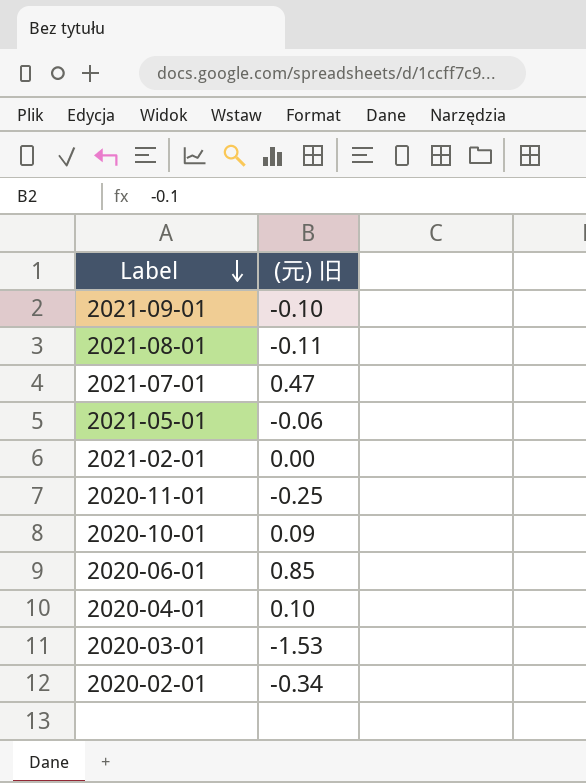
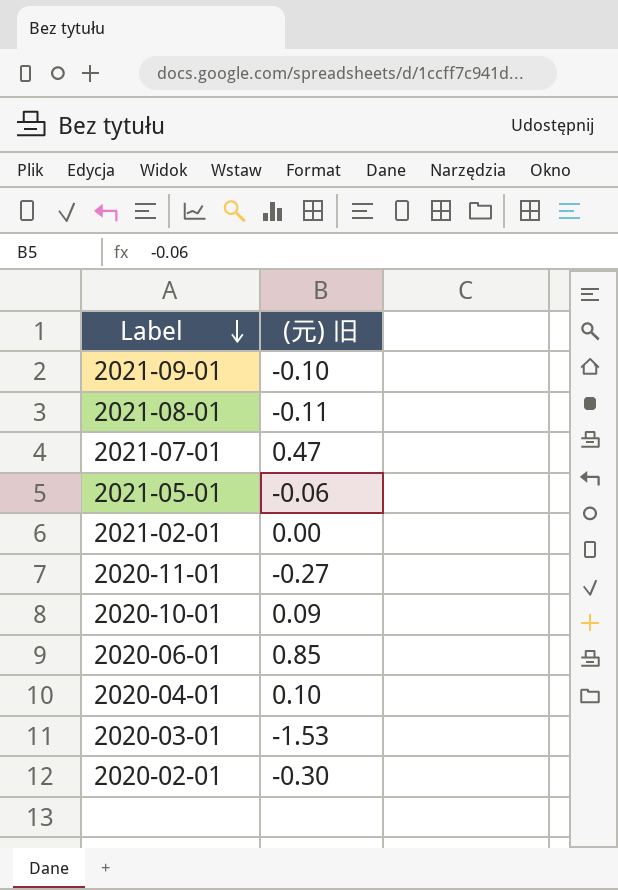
2020-11-01 | (元) 旧: -0.25 -> -0.27
2020-02-01 | (元) 旧: -0.34 -> -0.30

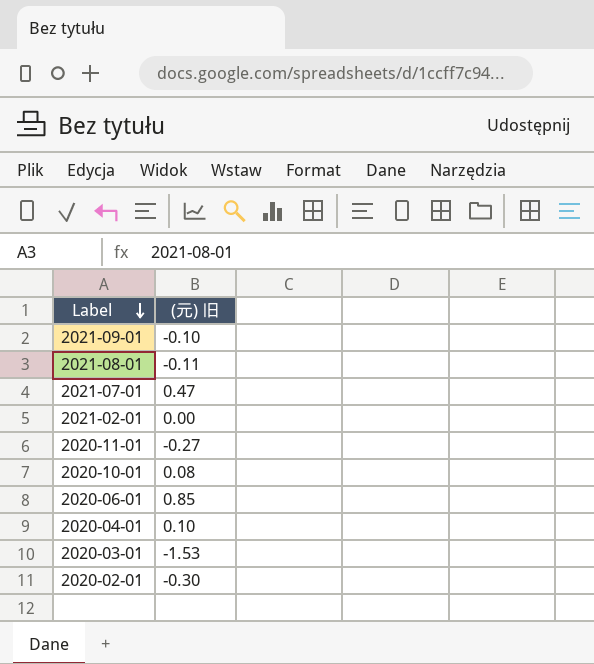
row 2021-05-01: -0.06 -> none
2020-10-01 | (元) 旧: 0.09 -> 0.08

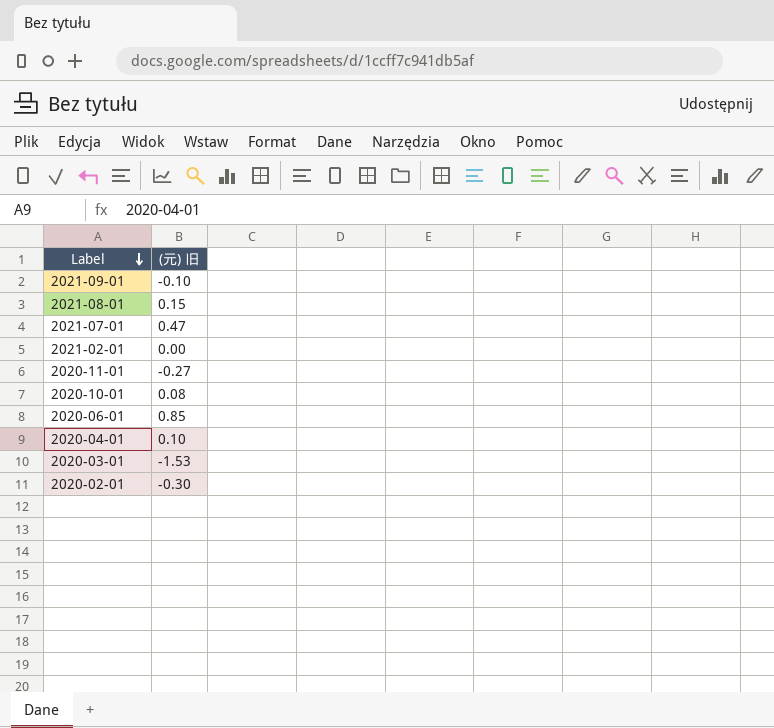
2021-08-01 | (元) 旧: -0.11 -> 0.15

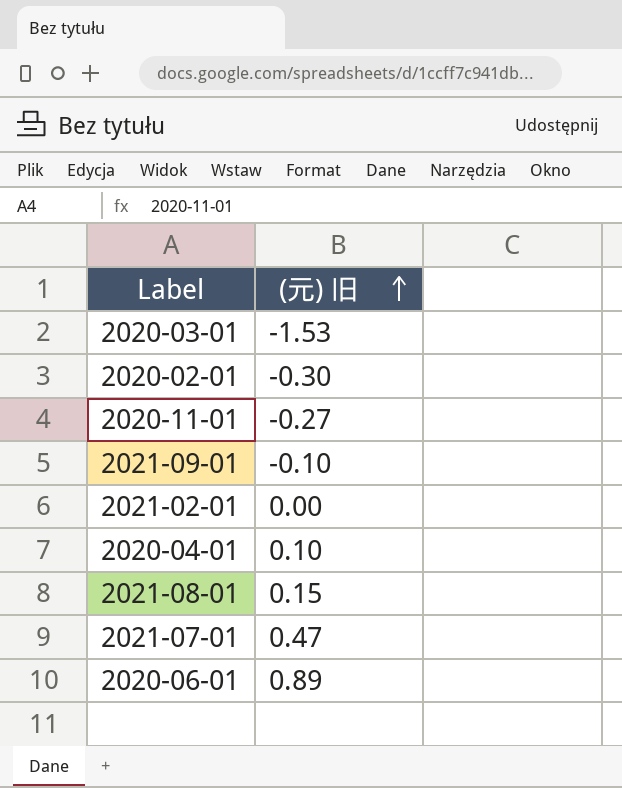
row order: Label descending -> (元) 旧 ascending
row 2020-10-01: 0.08 -> none
2020-06-01 | (元) 旧: 0.85 -> 0.89

